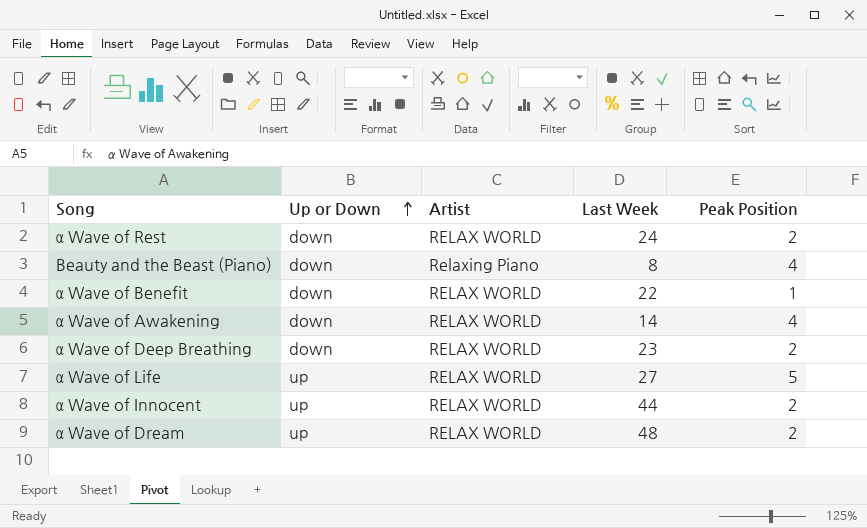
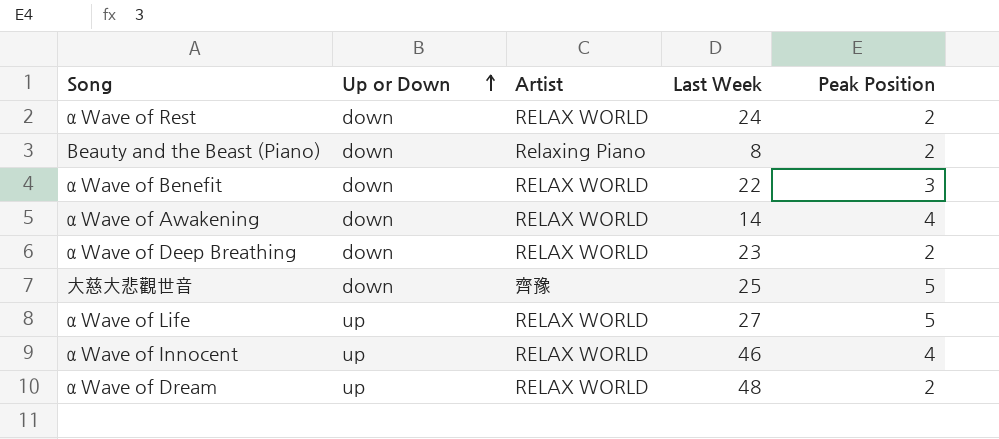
Beauty and the Beast (Piano) | Peak Position: 4 -> 2
α Wave of Benefit | Peak Position: 1 -> 3
row 大慈大悲觀世音: none -> down | 齊豫 | 25 | 5
α Wave of Innocent | Last Week: 44 -> 46
α Wave of Innocent | Peak Position: 2 -> 4

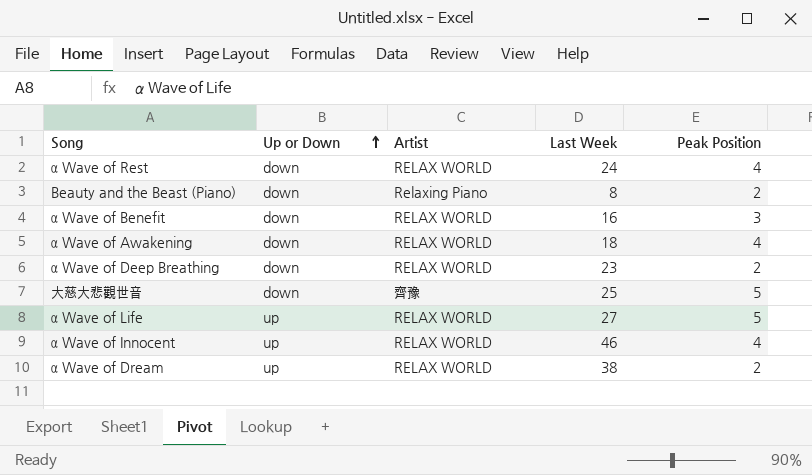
α Wave of Rest | Peak Position: 2 -> 4
α Wave of Benefit | Last Week: 22 -> 16
α Wave of Awakening | Last Week: 14 -> 18
α Wave of Dream | Last Week: 48 -> 38

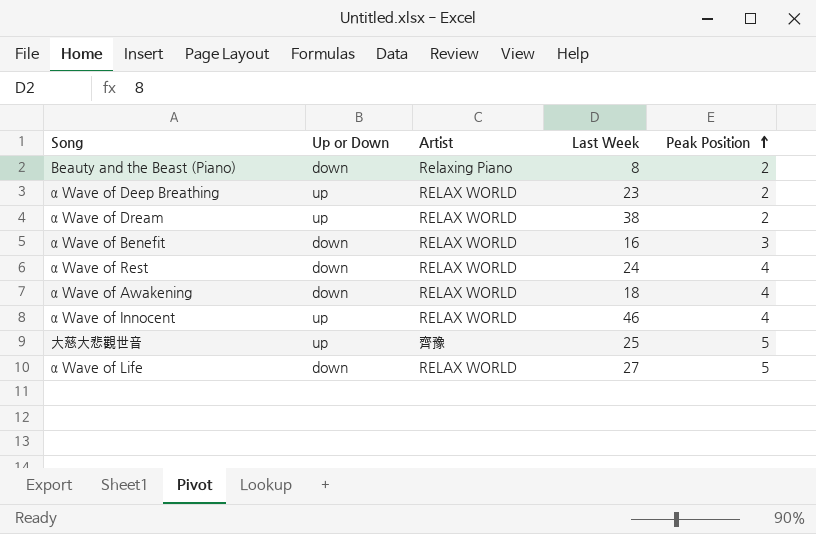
row order: Up or Down ascending -> Peak Position ascending
α Wave of Deep Breathing | Up or Down: down -> up
大慈大悲觀世音 | Up or Down: down -> up
α Wave of Life | Up or Down: up -> down

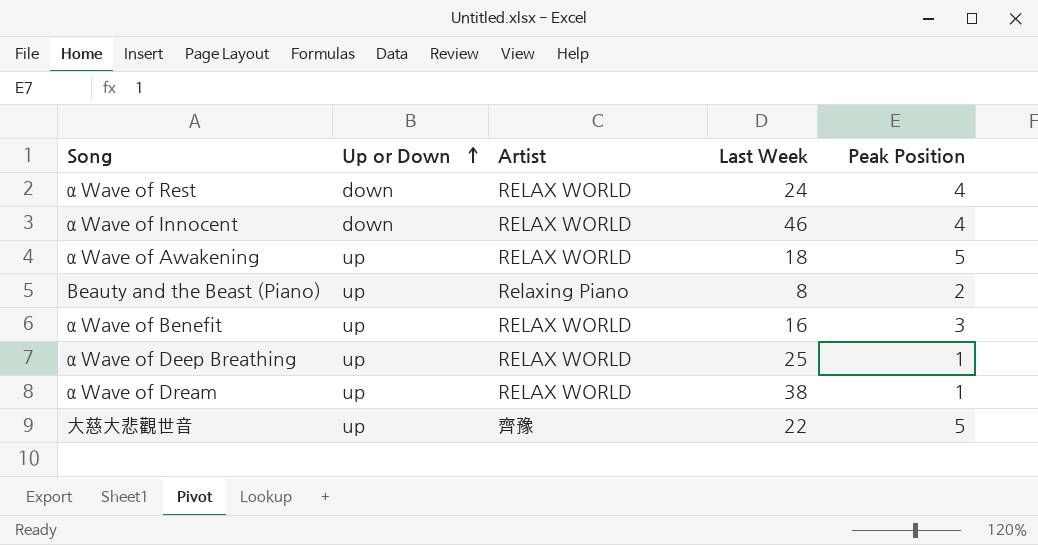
row order: Peak Position ascending -> Up or Down ascending
row α Wave of Life: down | RELAX WORLD | 27 | 5 -> none
α Wave of Innocent | Up or Down: up -> down
α Wave of Awakening | Up or Down: down -> up
α Wave of Awakening | Peak Position: 4 -> 5
Beauty and the Beast (Piano) | Up or Down: down -> up
α Wave of Benefit | Up or Down: down -> up
α Wave of Deep Breathing | Last Week: 23 -> 25
α Wave of Deep Breathing | Peak Position: 2 -> 1
α Wave of Dream | Peak Position: 2 -> 1
大慈大悲觀世音 | Last Week: 25 -> 22

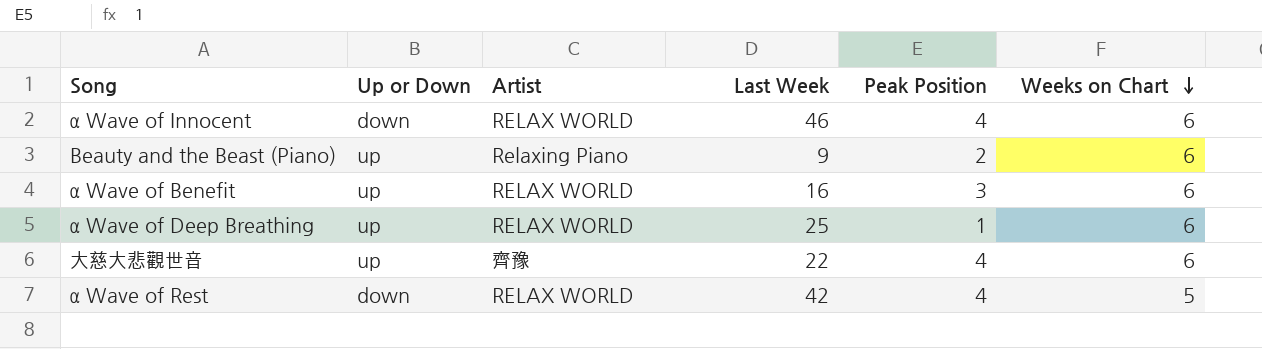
row order: Up or Down ascending -> Weeks on Chart descending
column Weeks on Chart | position: none -> 6
row α Wave of Awakening: up | RELAX WORLD | 18 | 5 -> none
row α Wave of Dream: up | RELAX WORLD | 38 | 1 -> none
Beauty and the Beast (Piano) | Last Week: 8 -> 9
大慈大悲觀世音 | Peak Position: 5 -> 4
α Wave of Rest | Last Week: 24 -> 42

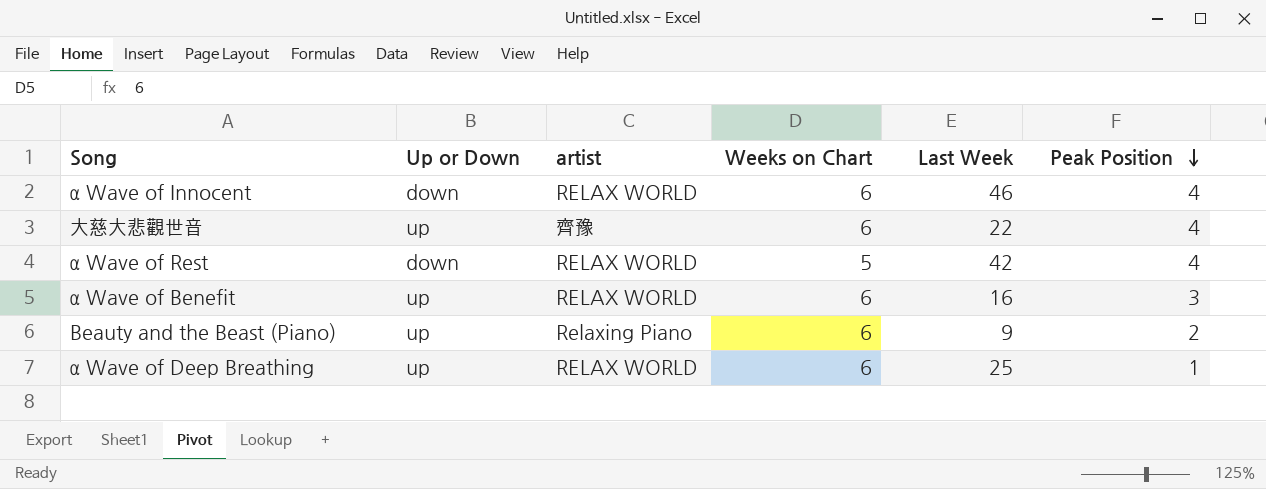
row order: Weeks on Chart descending -> Peak Position descending
column name: Artist -> artist
column Weeks on Chart | position: 6 -> 4

